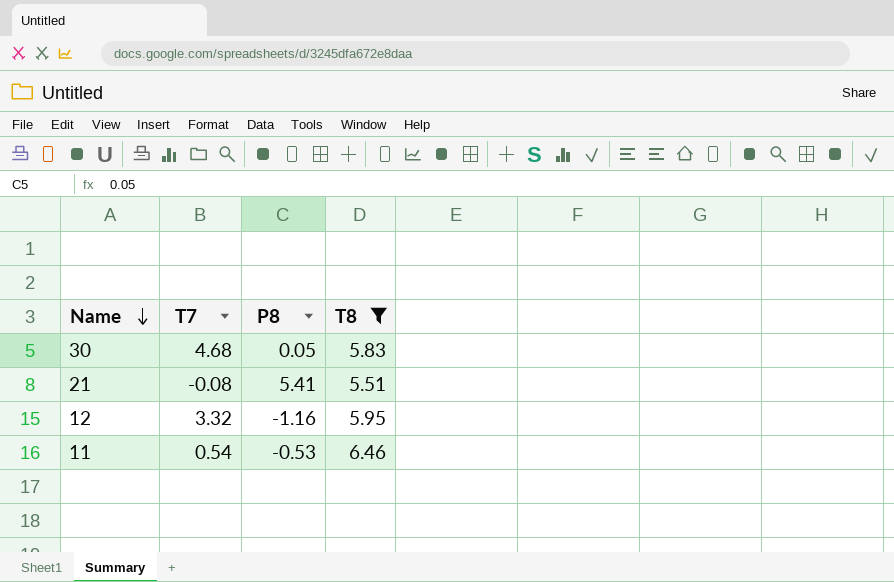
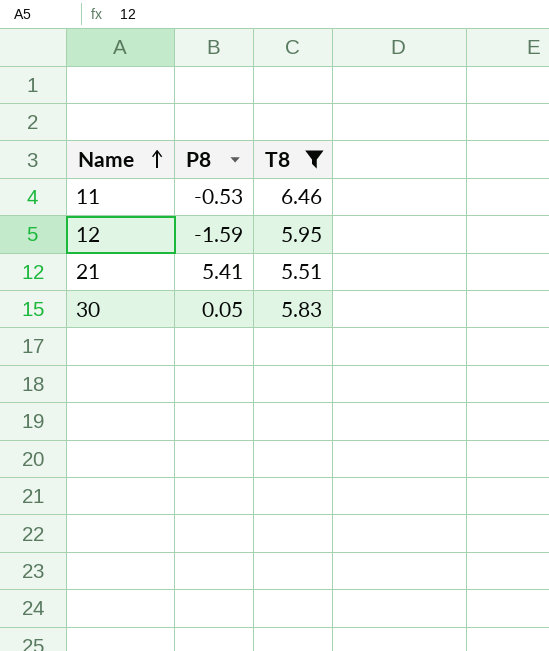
row order: Name descending -> Name ascending
column T7 | position: 2 -> none
12 | P8: -1.16 -> -1.59

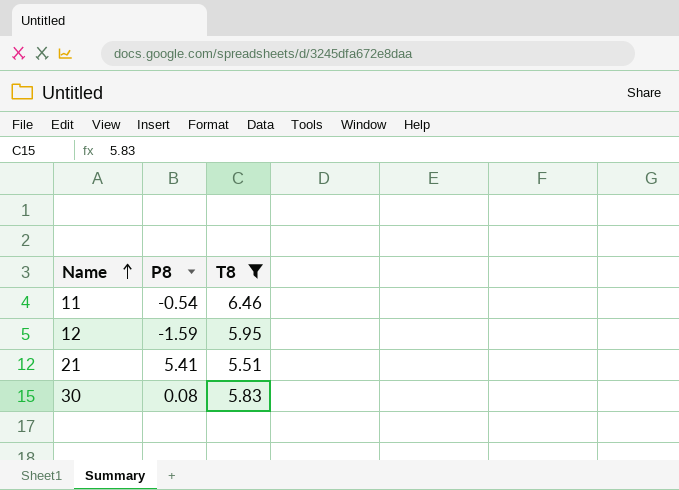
11 | P8: -0.53 -> -0.54
30 | P8: 0.05 -> 0.08

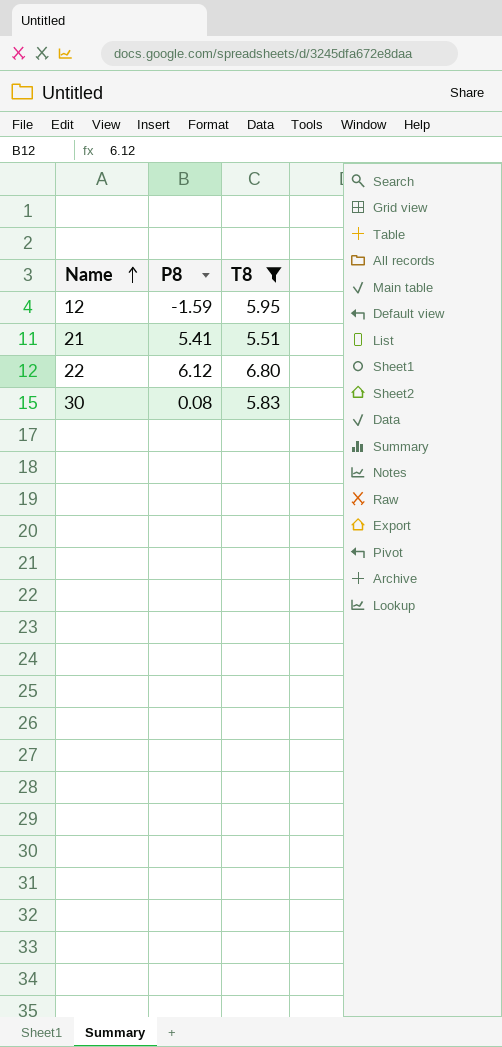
row 11: -0.54 | 6.46 -> none
row 22: none -> 6.12 | 6.80

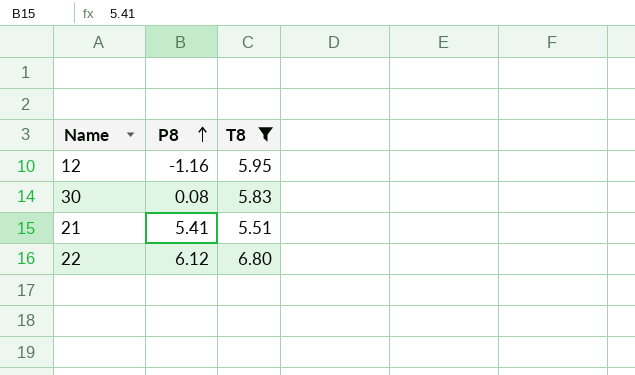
row order: Name ascending -> P8 ascending
12 | P8: -1.59 -> -1.16

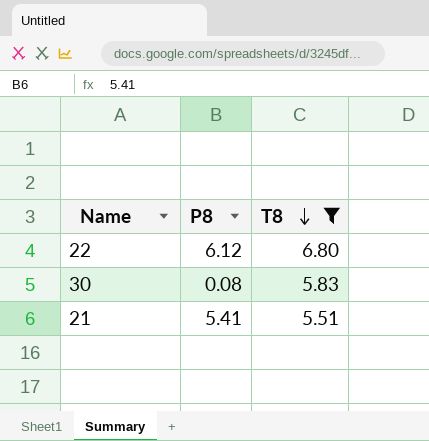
row order: P8 ascending -> T8 descending
row 12: -1.16 | 5.95 -> none

